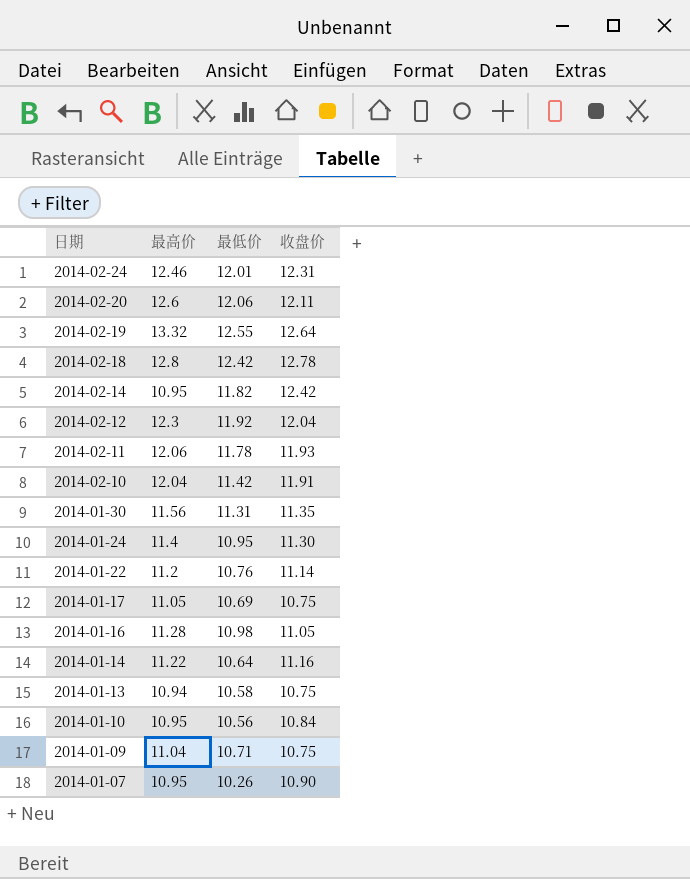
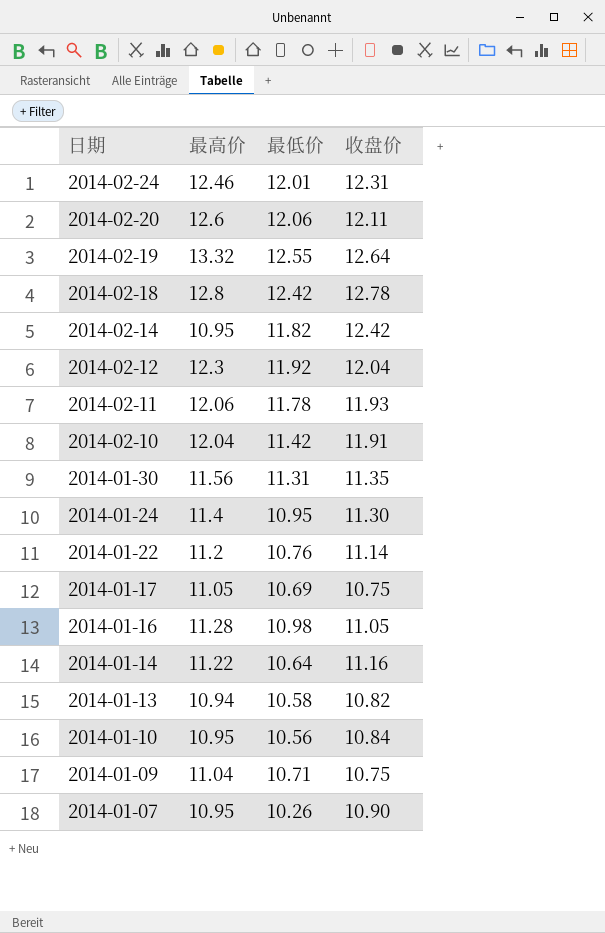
2014-01-13 | 收盘价: 10.75 -> 10.82

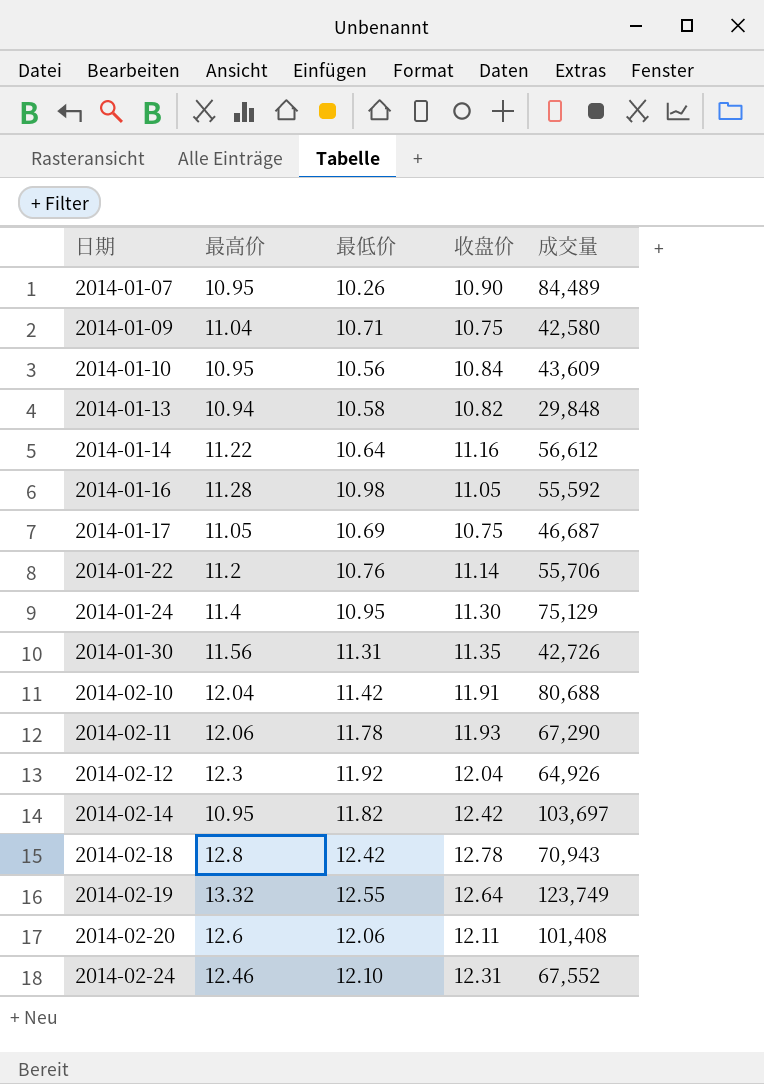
row order: 日期 descending -> 日期 ascending
column 成交量 | position: none -> 5
2014-02-24 | 最低价: 12.01 -> 12.10

